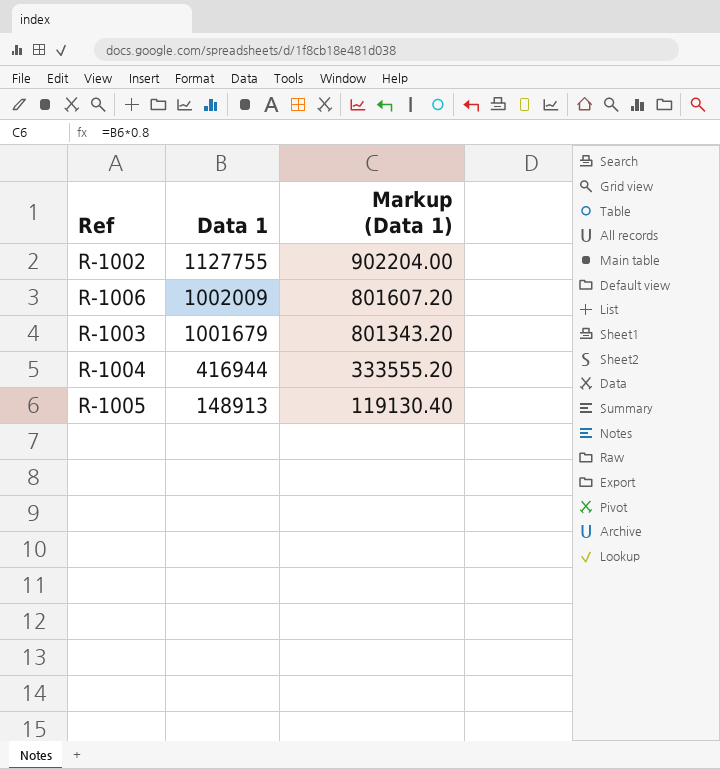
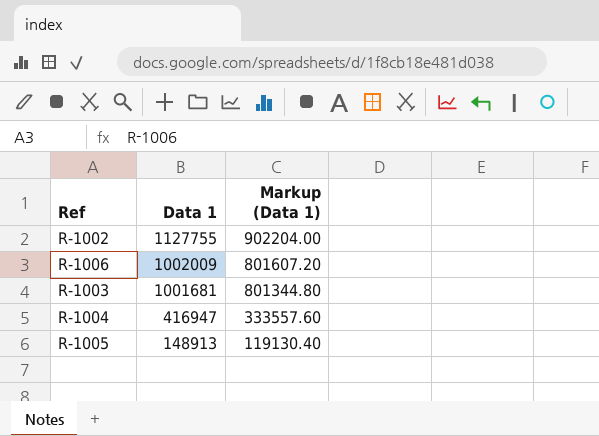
R-1003 | Data 1: 1001679 -> 1001681
R-1003 | Markup (Data 1): 801343.20 -> 801344.80
R-1004 | Data 1: 416944 -> 416947
R-1004 | Markup (Data 1): 333555.20 -> 333557.60

